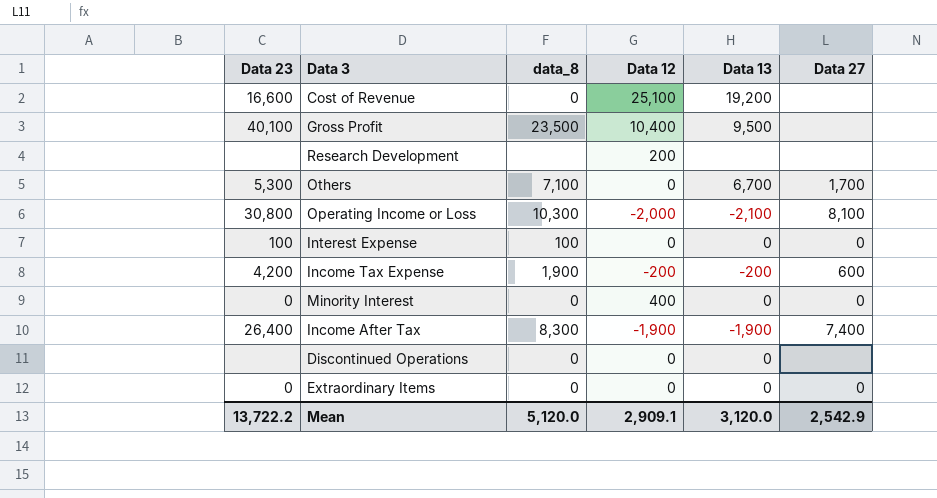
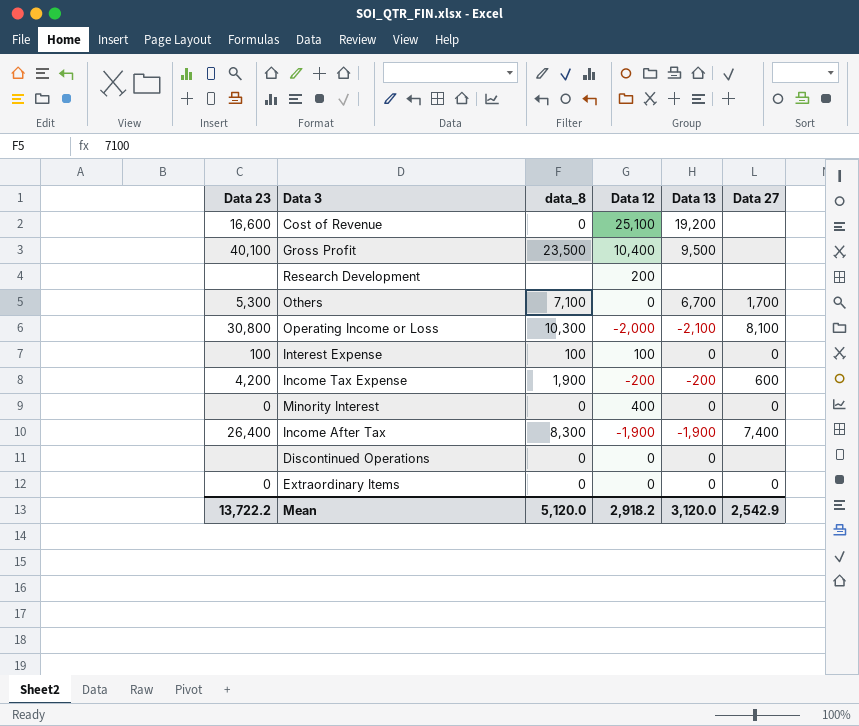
Interest Expense | Data 12: 0 -> 100
Mean | Data 12: 2,909.1 -> 2,918.2

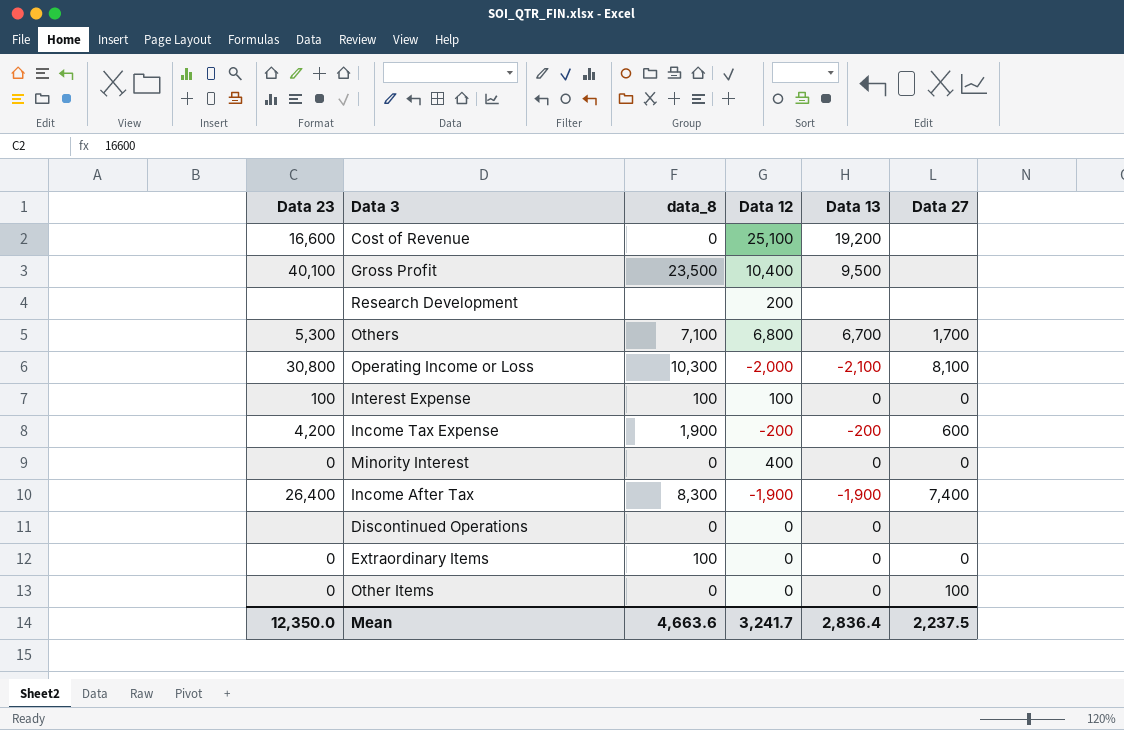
Others | Data 12: 0 -> 6,800
Extraordinary Items | data_8: 0 -> 100
row Other Items: none -> 0 | 0 | 0 | 0 | 100
Mean | Data 23: 13,722.2 -> 12,350.0
Mean | data_8: 5,120.0 -> 4,663.6
Mean | Data 12: 2,918.2 -> 3,241.7
Mean | Data 13: 3,120.0 -> 2,836.4
Mean | Data 27: 2,542.9 -> 2,237.5

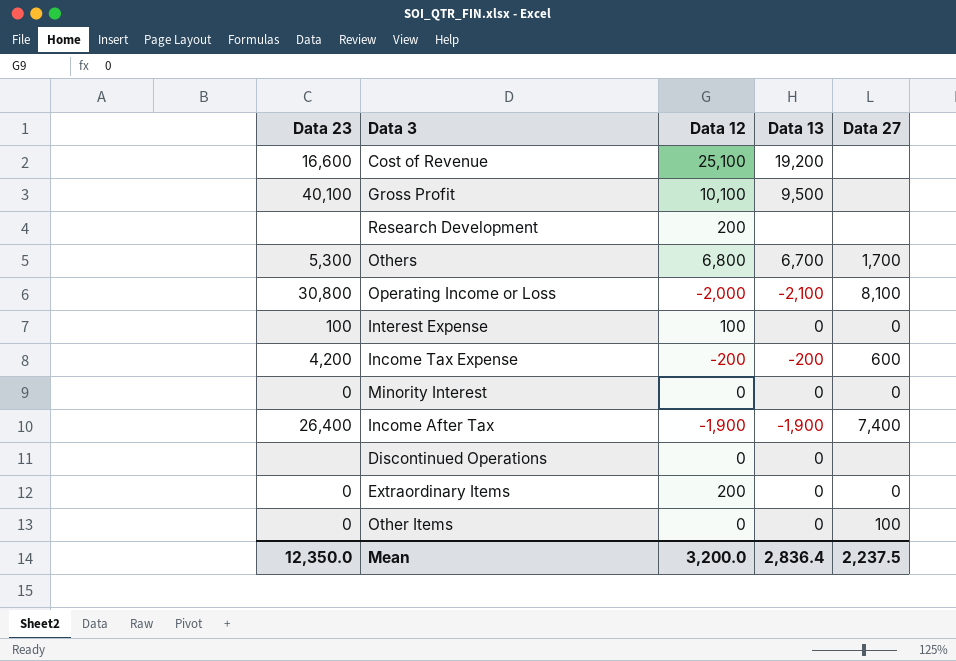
column data_8 | position: 3 -> none
Gross Profit | Data 12: 10,400 -> 10,100
Minority Interest | Data 12: 400 -> 0
Extraordinary Items | Data 12: 0 -> 200
Mean | Data 12: 3,241.7 -> 3,200.0

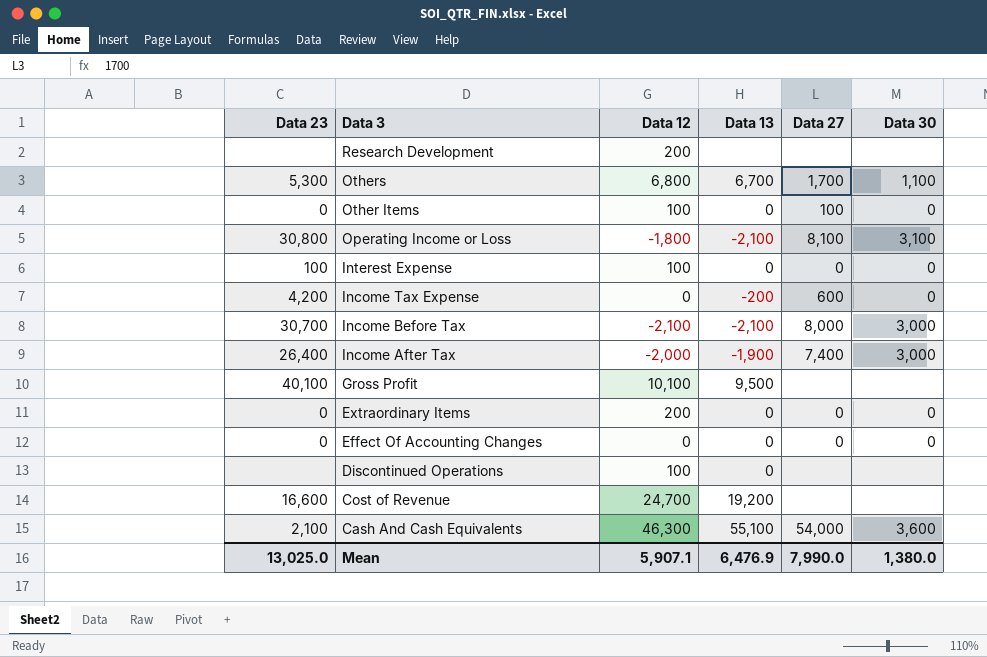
row order: none -> Data 3 descending
column Data 30 | position: none -> 6
row Minority Interest: 0 | 0 | 0 | 0 -> none
Other Items | Data 12: 0 -> 100
Operating Income or Loss | Data 12: -2,000 -> -1,800
Income Tax Expense | Data 12: -200 -> 0
row Income Before Tax: none -> 30,700 | -2,100 | -2,100 | 8,000 | 3,000
Income After Tax | Data 12: -1,900 -> -2,000
row Effect Of Accounting Changes: none -> 0 | 0 | 0 | 0 | 0
Discontinued Operations | Data 12: 0 -> 100
Cost of Revenue | Data 12: 25,100 -> 24,700
row Cash And Cash Equivalents: none -> 2,100 | 46,300 | 55,100 | 54,000 | 3,600
Mean | Data 23: 12,350.0 -> 13,025.0
Mean | Data 12: 3,200.0 -> 5,907.1
Mean | Data 13: 2,836.4 -> 6,476.9
Mean | Data 27: 2,237.5 -> 7,990.0

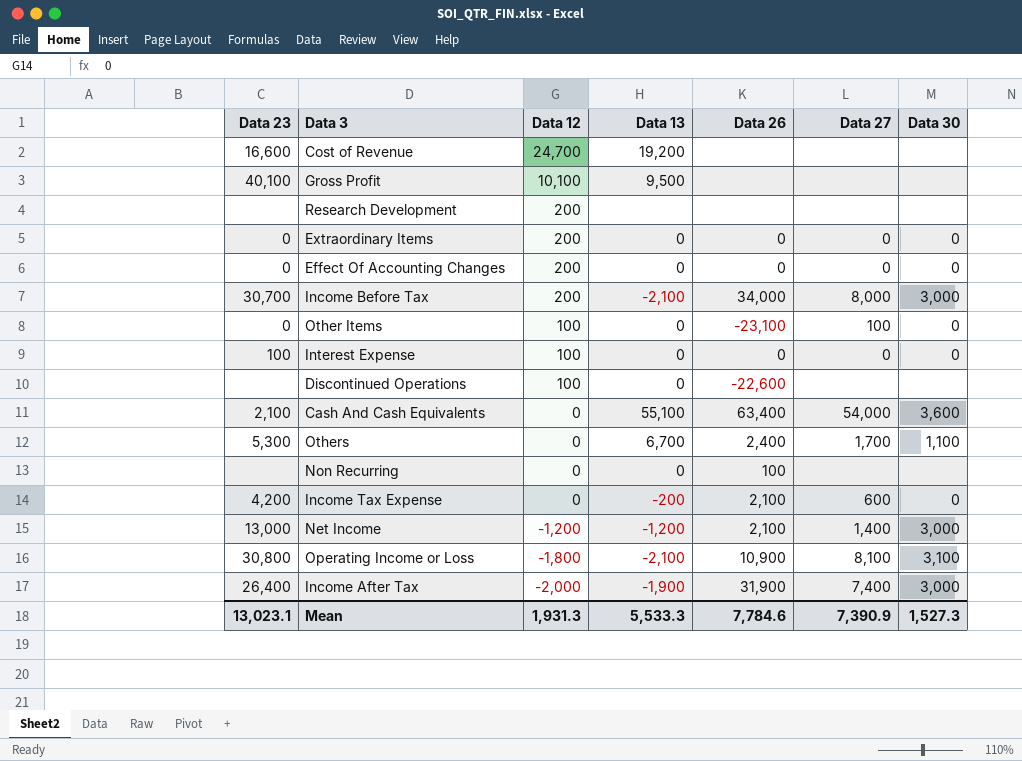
row order: Data 3 descending -> Data 12 descending
column Data 26 | position: none -> 5
Effect Of Accounting Changes | Data 12: 0 -> 200
Income Before Tax | Data 12: -2,100 -> 200
Cash And Cash Equivalents | Data 12: 46,300 -> 0
Others | Data 12: 6,800 -> 0
row Non Recurring: none -> none | 0 | 0 | 100 | none | none
row Net Income: none -> 13,000 | -1,200 | -1,200 | 2,100 | 1,400 | 3,000
Mean | Data 23: 13,025.0 -> 13,023.1
Mean | Data 12: 5,907.1 -> 1,931.3
Mean | Data 13: 6,476.9 -> 5,533.3
Mean | Data 27: 7,990.0 -> 7,390.9
Mean | Data 30: 1,380.0 -> 1,527.3

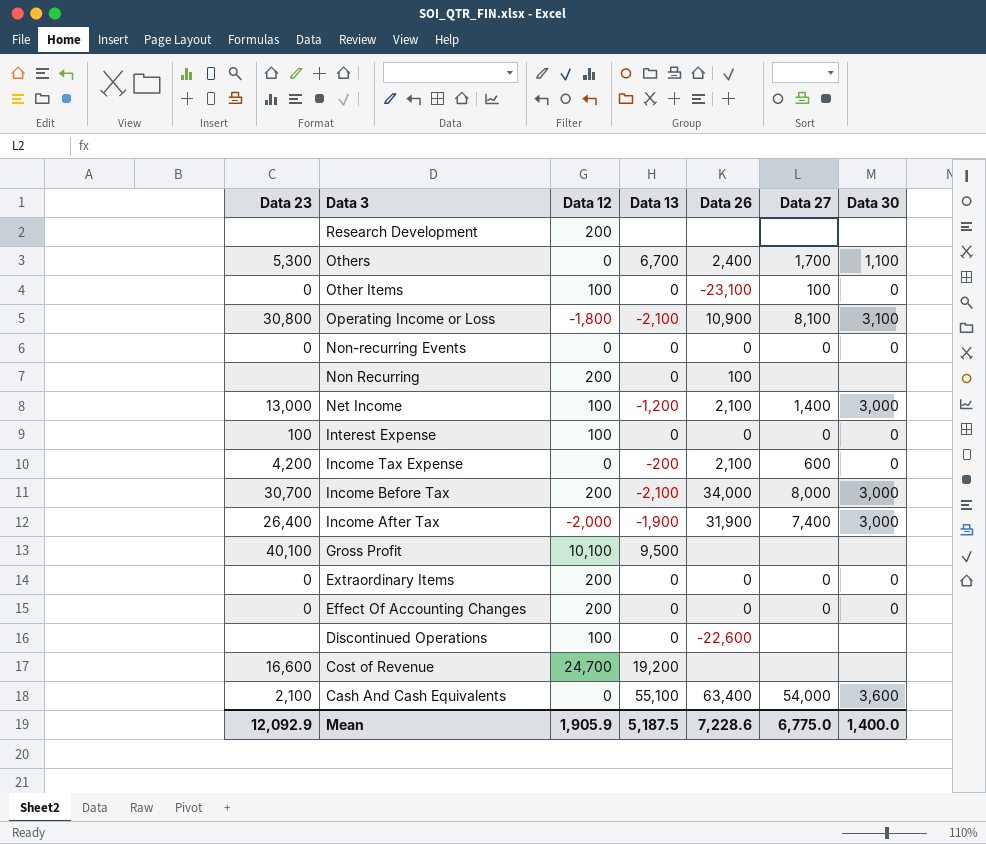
row order: Data 12 descending -> Data 3 descending
row Non-recurring Events: none -> 0 | 0 | 0 | 0 | 0 | 0
Non Recurring | Data 12: 0 -> 200
Net Income | Data 12: -1,200 -> 100
Mean | Data 23: 13,023.1 -> 12,092.9
Mean | Data 12: 1,931.3 -> 1,905.9
Mean | Data 13: 5,533.3 -> 5,187.5
Mean | Data 26: 7,784.6 -> 7,228.6
Mean | Data 27: 7,390.9 -> 6,775.0
Mean | Data 30: 1,527.3 -> 1,400.0

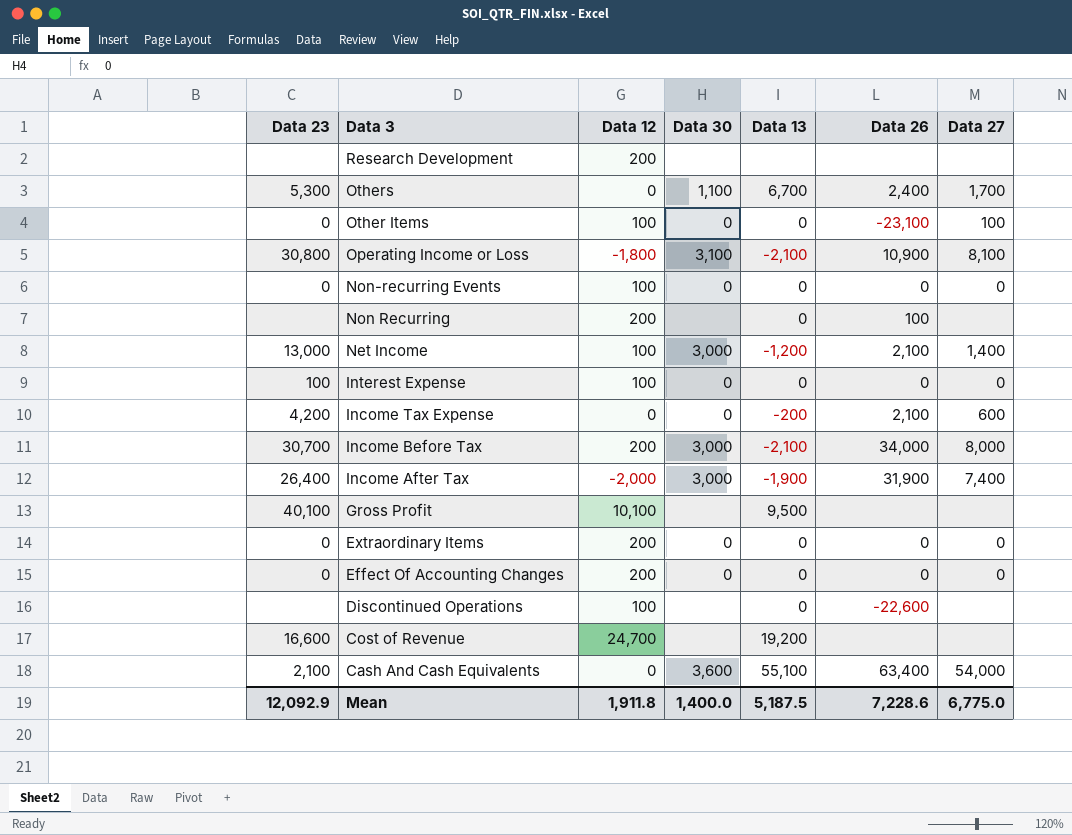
column Data 30 | position: 7 -> 4
Non-recurring Events | Data 12: 0 -> 100
Mean | Data 12: 1,905.9 -> 1,911.8

